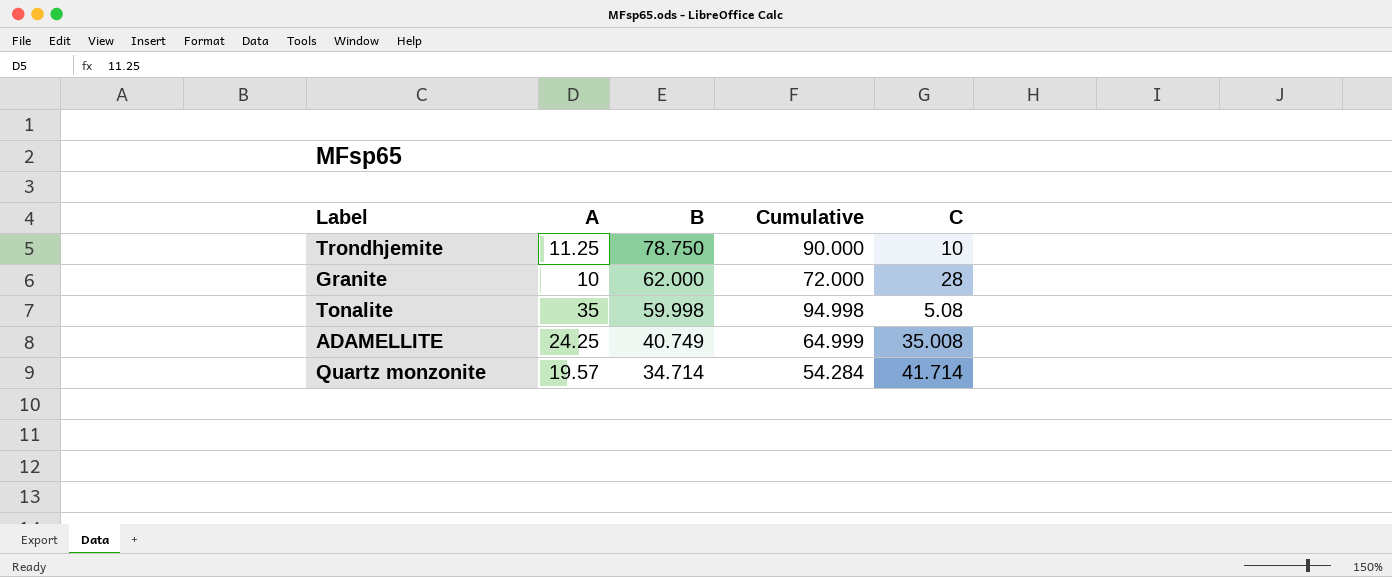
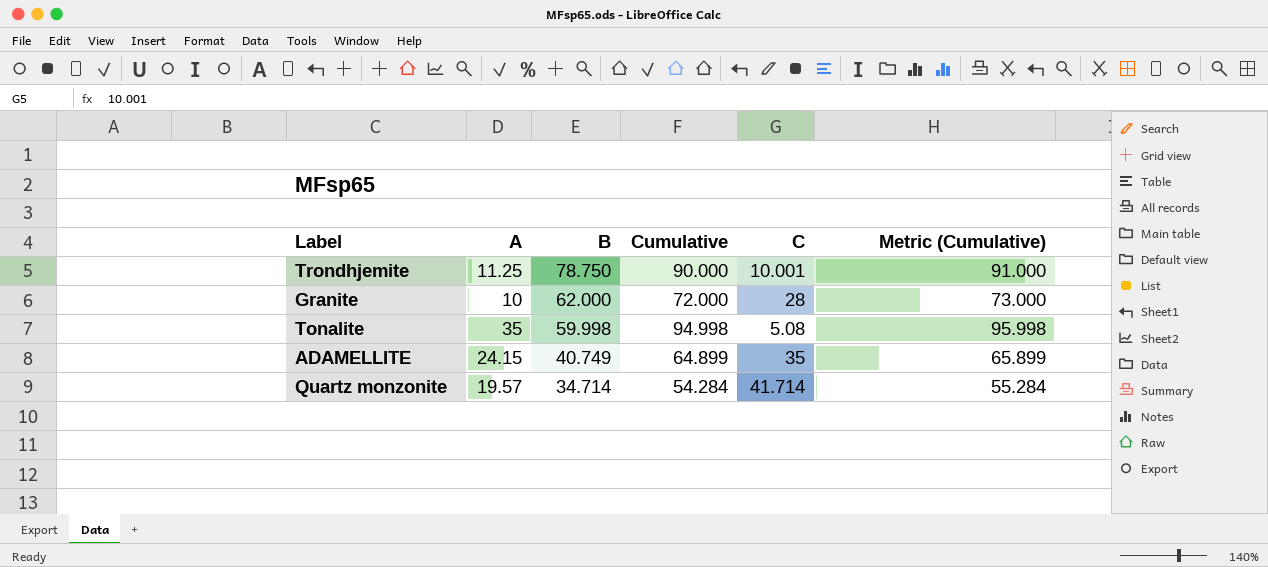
column Metric (Cumulative) | formula: none -> [Cumulative] + 1
Trondhjemite | C: 10 -> 10.001
ADAMELLITE | A: 24.25 -> 24.15
ADAMELLITE | Cumulative: 64.999 -> 64.899
ADAMELLITE | C: 35.008 -> 35

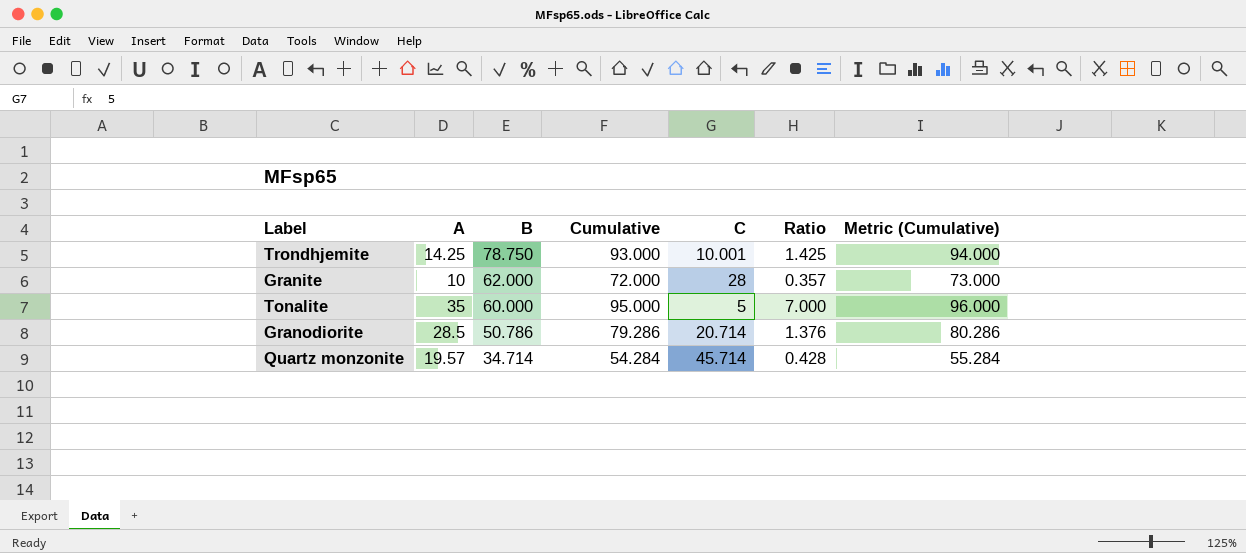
column Ratio | formula: none -> [A] / [C]
row ADAMELLITE: 24.15 | 40.749 | 64.899 | 35 | 65.899 -> none
Trondhjemite | A: 11.25 -> 14.25
Trondhjemite | Cumulative: 90.000 -> 93.000
Trondhjemite | Metric (Cumulative): 91.000 -> 94.000
Tonalite | B: 59.998 -> 60.000
Tonalite | Cumulative: 94.998 -> 95.000
Tonalite | C: 5.08 -> 5
Tonalite | Metric (Cumulative): 95.998 -> 96.000
row Granodiorite: none -> 28.5 | 50.786 | 79.286 | 20.714 | 1.376 | 80.286
Quartz monzonite | C: 41.714 -> 45.714

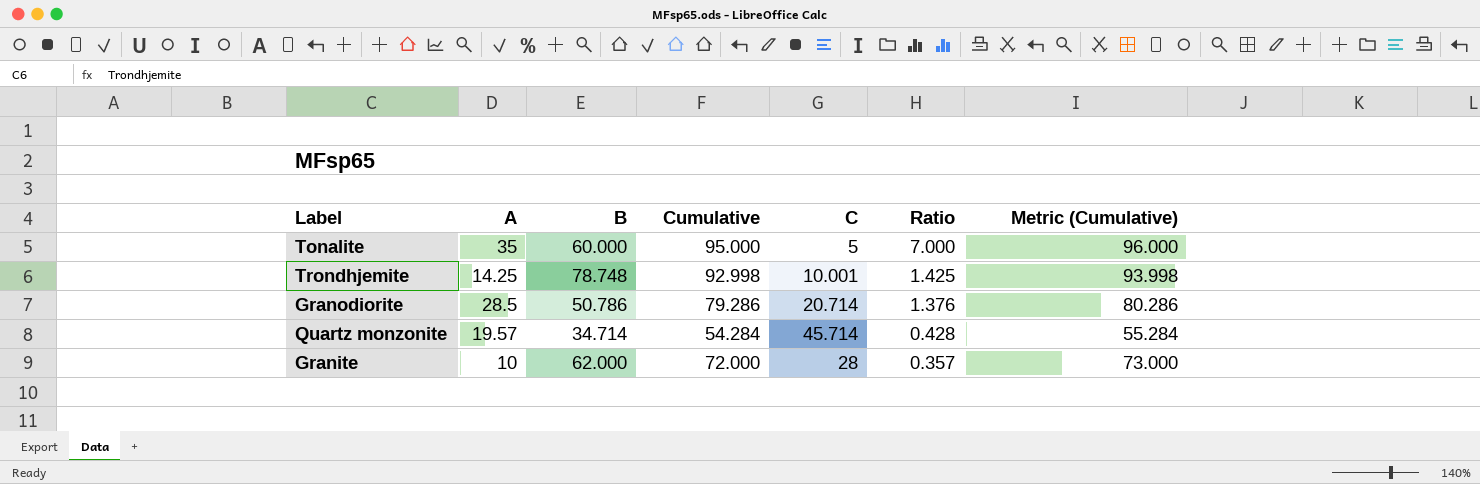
row order: B descending -> Ratio descending
Trondhjemite | B: 78.750 -> 78.748
Trondhjemite | Cumulative: 93.000 -> 92.998
Trondhjemite | Metric (Cumulative): 94.000 -> 93.998

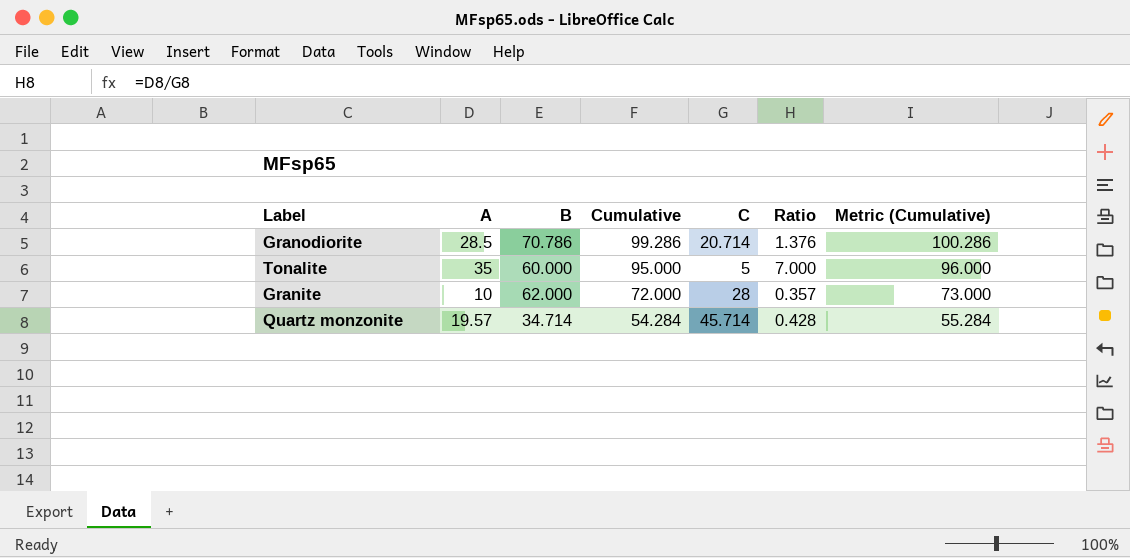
row order: Ratio descending -> Cumulative descending
row Trondhjemite: 14.25 | 78.748 | 92.998 | 10.001 | 1.425 | 93.998 -> none
Granodiorite | B: 50.786 -> 70.786
Granodiorite | Cumulative: 79.286 -> 99.286
Granodiorite | Metric (Cumulative): 80.286 -> 100.286

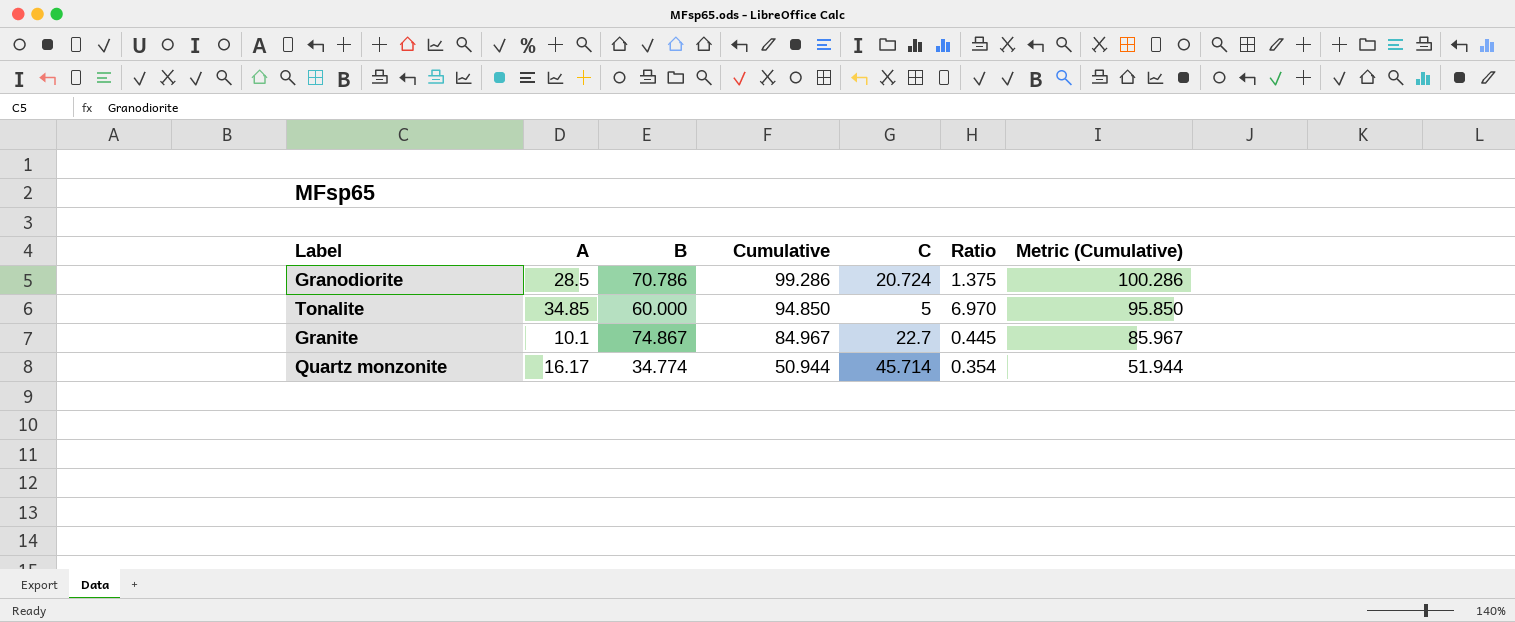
Granodiorite | C: 20.714 -> 20.724
Granodiorite | Ratio: 1.376 -> 1.375
Tonalite | A: 35 -> 34.85
Tonalite | Cumulative: 95.000 -> 94.850
Tonalite | Ratio: 7.000 -> 6.970
Tonalite | Metric (Cumulative): 96.000 -> 95.850
Granite | A: 10 -> 10.1
Granite | B: 62.000 -> 74.867
Granite | Cumulative: 72.000 -> 84.967
Granite | C: 28 -> 22.7
Granite | Ratio: 0.357 -> 0.445
Granite | Metric (Cumulative): 73.000 -> 85.967
Quartz monzonite | A: 19.57 -> 16.17
Quartz monzonite | B: 34.714 -> 34.774
Quartz monzonite | Cumulative: 54.284 -> 50.944
Quartz monzonite | Ratio: 0.428 -> 0.354
Quartz monzonite | Metric (Cumulative): 55.284 -> 51.944

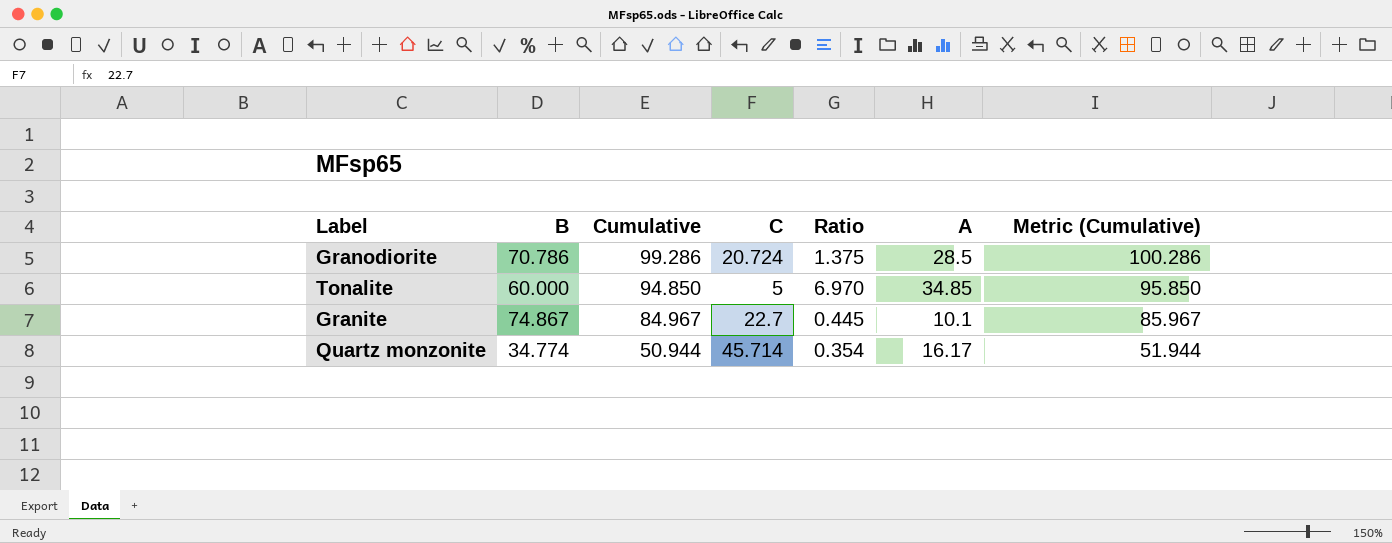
column A | position: 2 -> 6

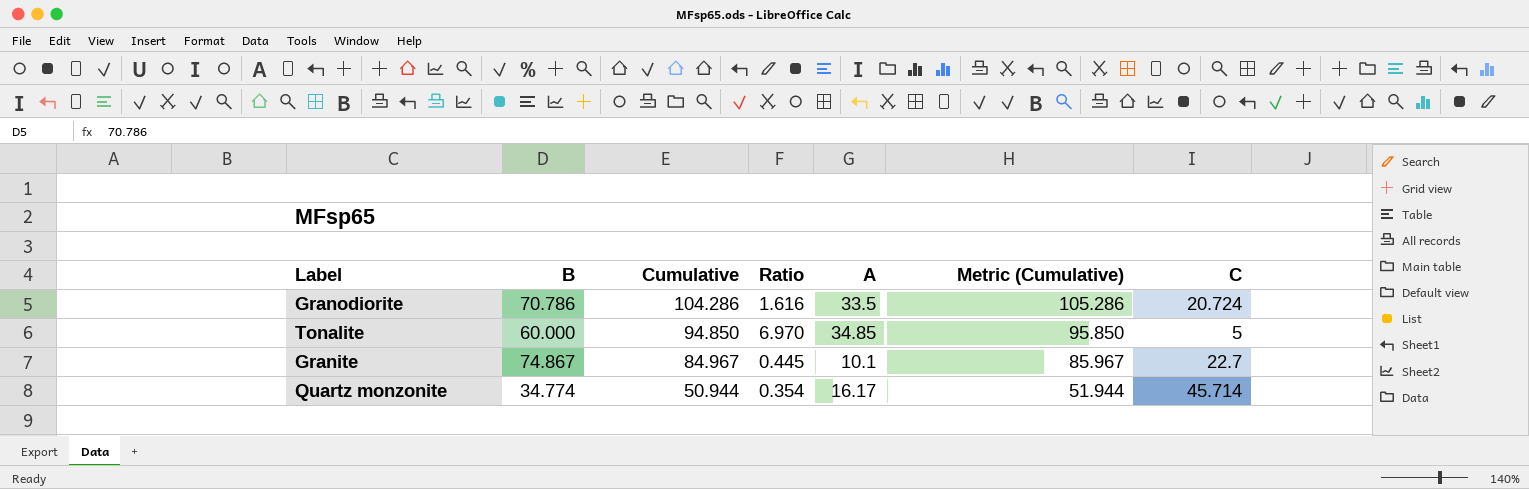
column C | position: 4 -> 7
Granodiorite | Cumulative: 99.286 -> 104.286
Granodiorite | Ratio: 1.375 -> 1.616
Granodiorite | A: 28.5 -> 33.5
Granodiorite | Metric (Cumulative): 100.286 -> 105.286

